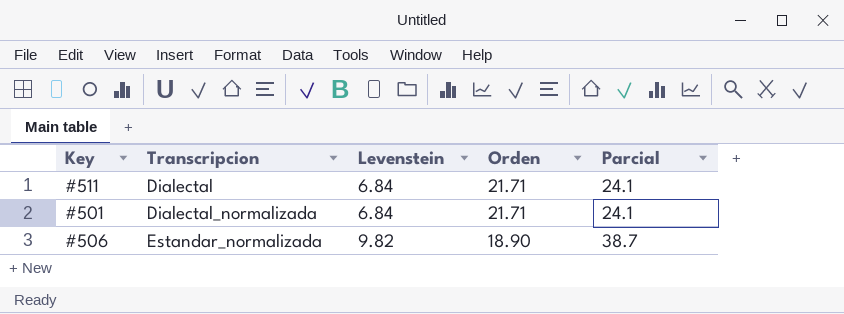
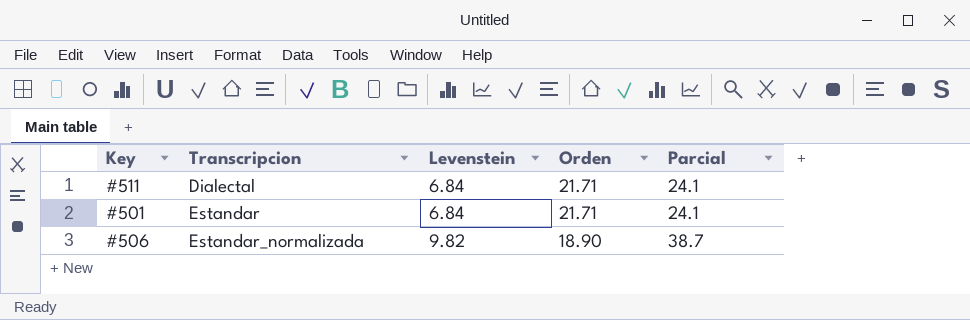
#501 | Transcripcion: Dialectal_normalizada -> Estandar

